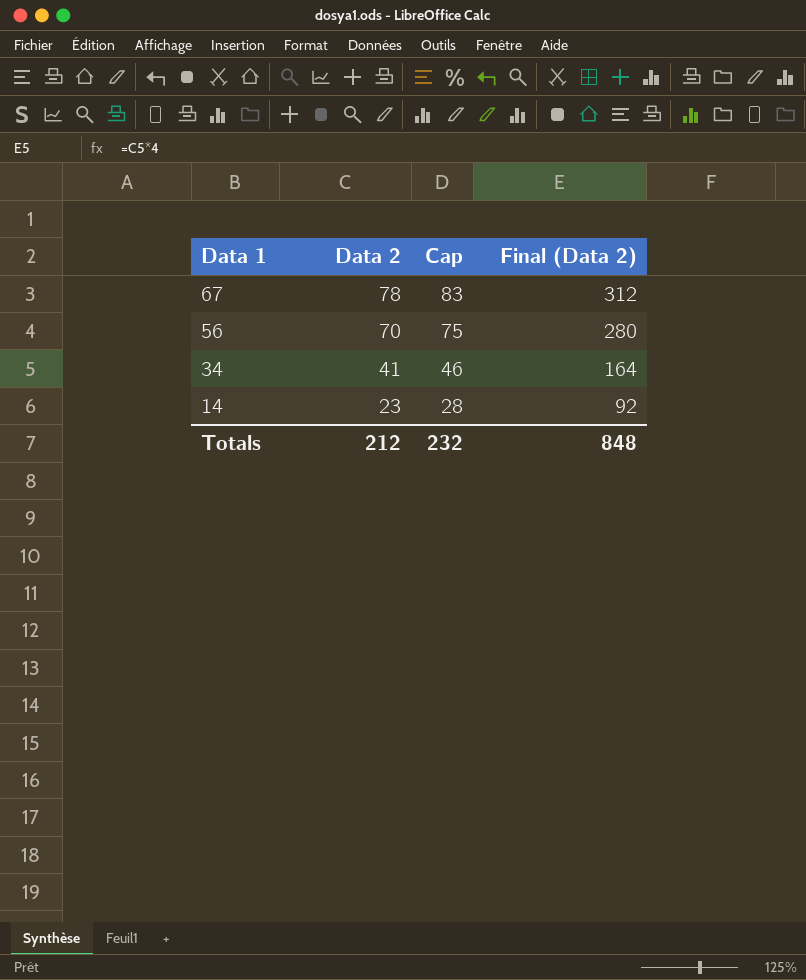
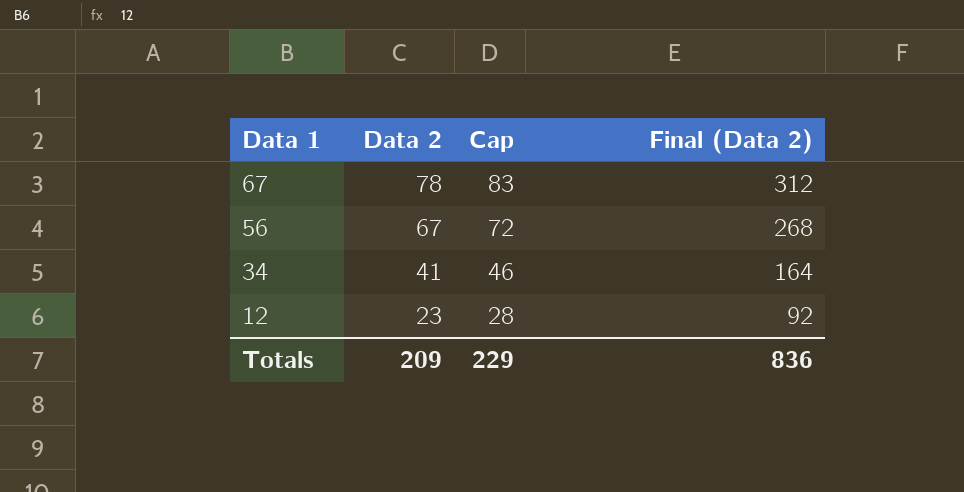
row 14: 23 | 28 | 92 -> none
56 | Data 2: 70 -> 67
56 | Cap: 75 -> 72
56 | Final (Data 2): 280 -> 268
row 12: none -> 23 | 28 | 92
Totals | Data 2: 212 -> 209
Totals | Cap: 232 -> 229
Totals | Final (Data 2): 848 -> 836

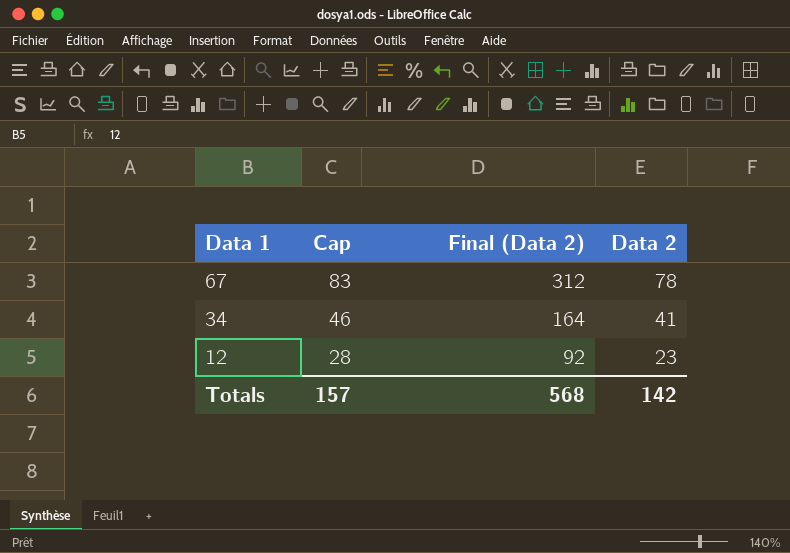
column Data 2 | position: 2 -> 4
row 56: 67 | 72 | 268 -> none
Totals | Cap: 229 -> 157
Totals | Final (Data 2): 836 -> 568
Totals | Data 2: 209 -> 142

